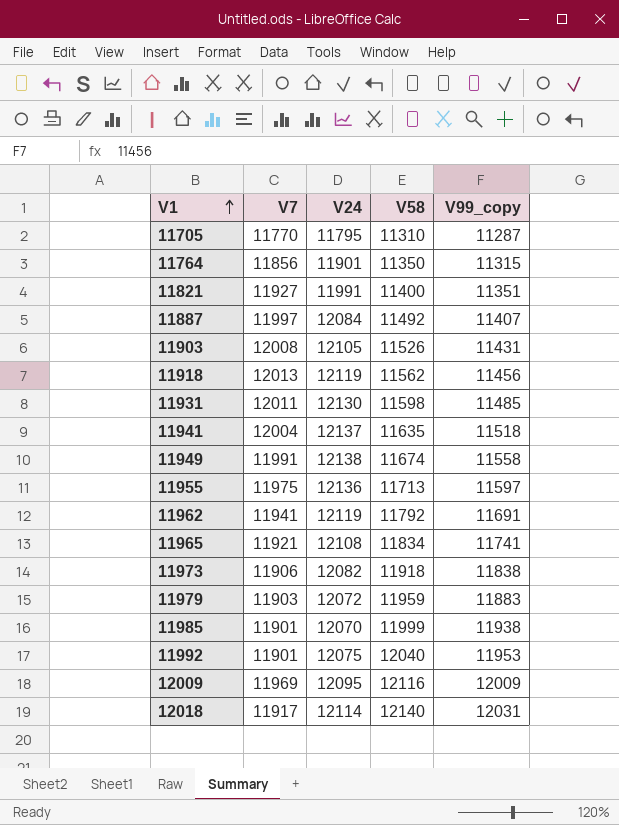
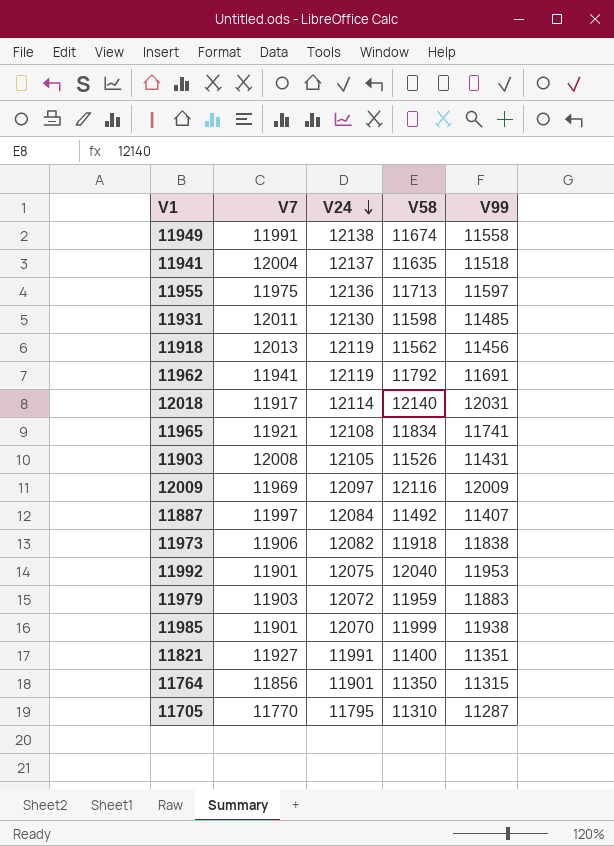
row order: V1 ascending -> V24 descending
column name: V99_copy -> V99
12009 | V24: 12095 -> 12097

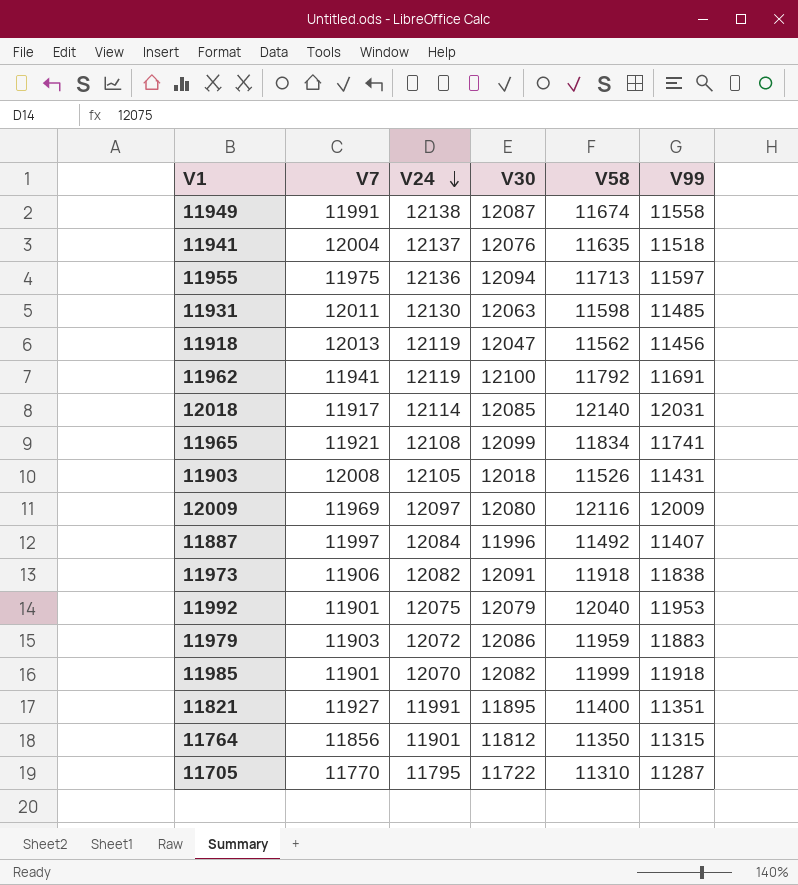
column V30 | position: none -> 4
11985 | V99: 11938 -> 11918

